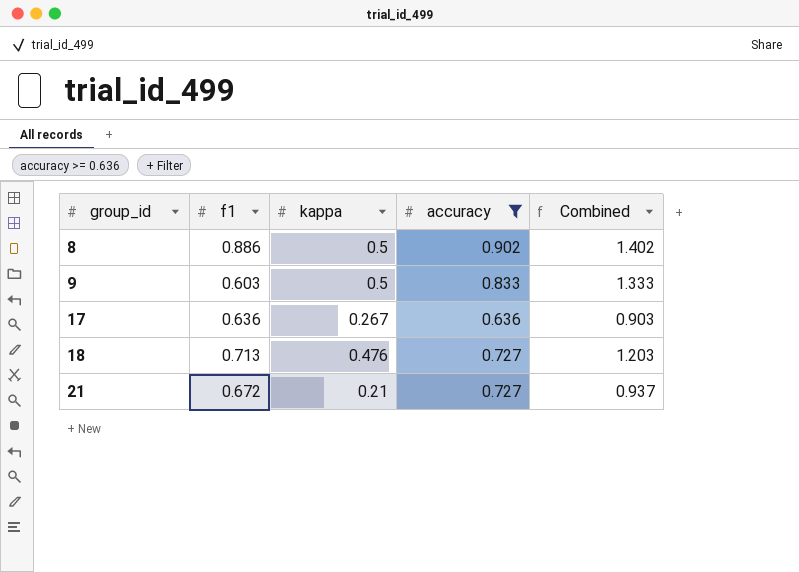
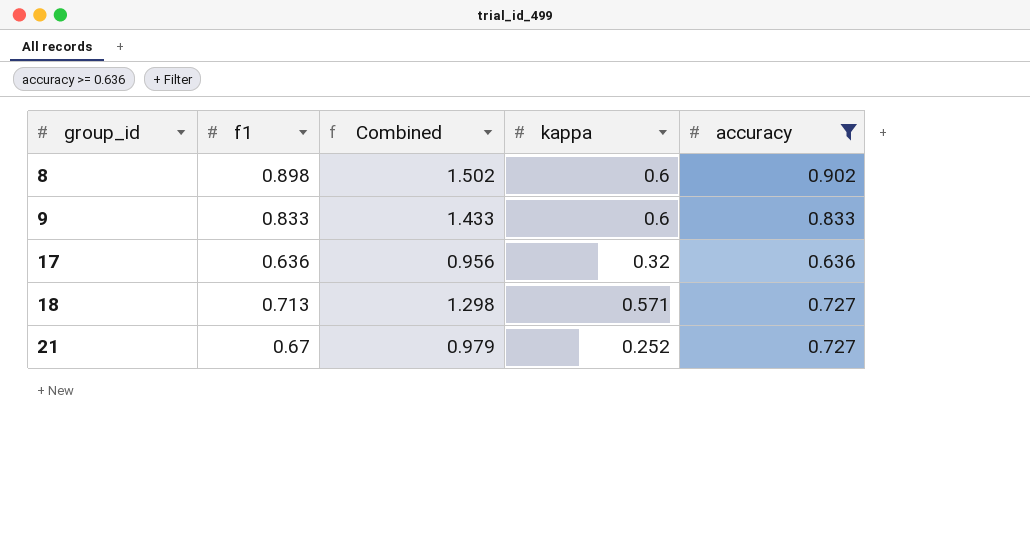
column Combined | position: 5 -> 3
8 | f1: 0.886 -> 0.898
8 | Combined: 1.402 -> 1.502
8 | kappa: 0.5 -> 0.6
9 | f1: 0.603 -> 0.833
9 | Combined: 1.333 -> 1.433
9 | kappa: 0.5 -> 0.6
17 | Combined: 0.903 -> 0.956
17 | kappa: 0.267 -> 0.32
18 | Combined: 1.203 -> 1.298
18 | kappa: 0.476 -> 0.571
21 | f1: 0.672 -> 0.67
21 | Combined: 0.937 -> 0.979
21 | kappa: 0.21 -> 0.252

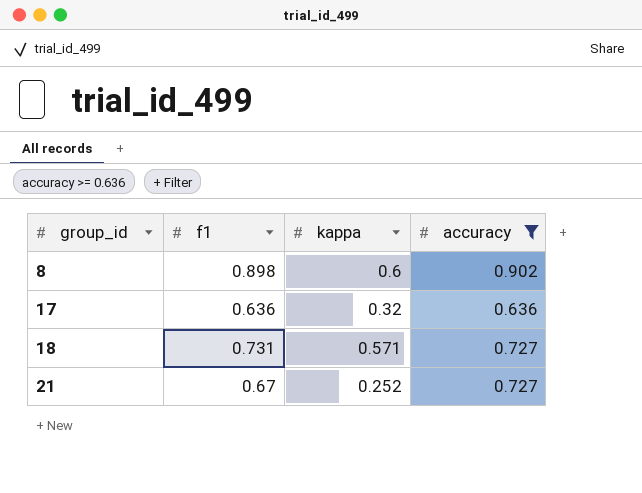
column Combined | formula: [kappa] + [accuracy] -> none
row 9: 0.833 | 1.433 | 0.6 | 0.833 -> none
18 | f1: 0.713 -> 0.731

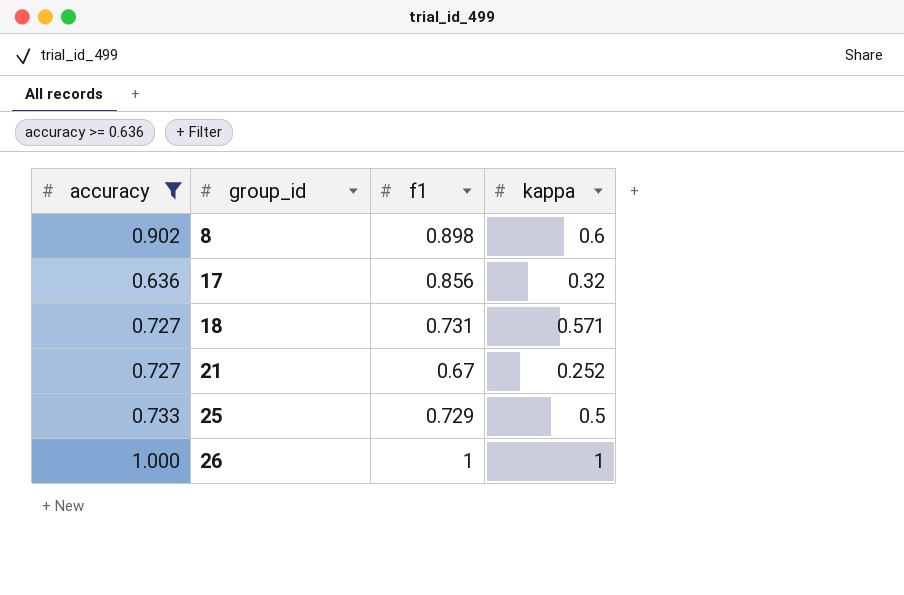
column accuracy | position: 4 -> 1
17 | f1: 0.636 -> 0.856
row 25: none -> 0.733 | 0.729 | 0.5
row 26: none -> 1.000 | 1 | 1

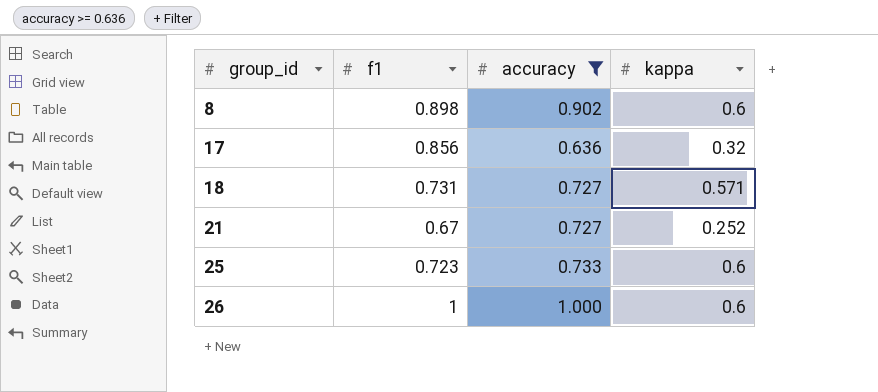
column accuracy | position: 1 -> 3
25 | f1: 0.729 -> 0.723
25 | kappa: 0.5 -> 0.6
26 | kappa: 1 -> 0.6

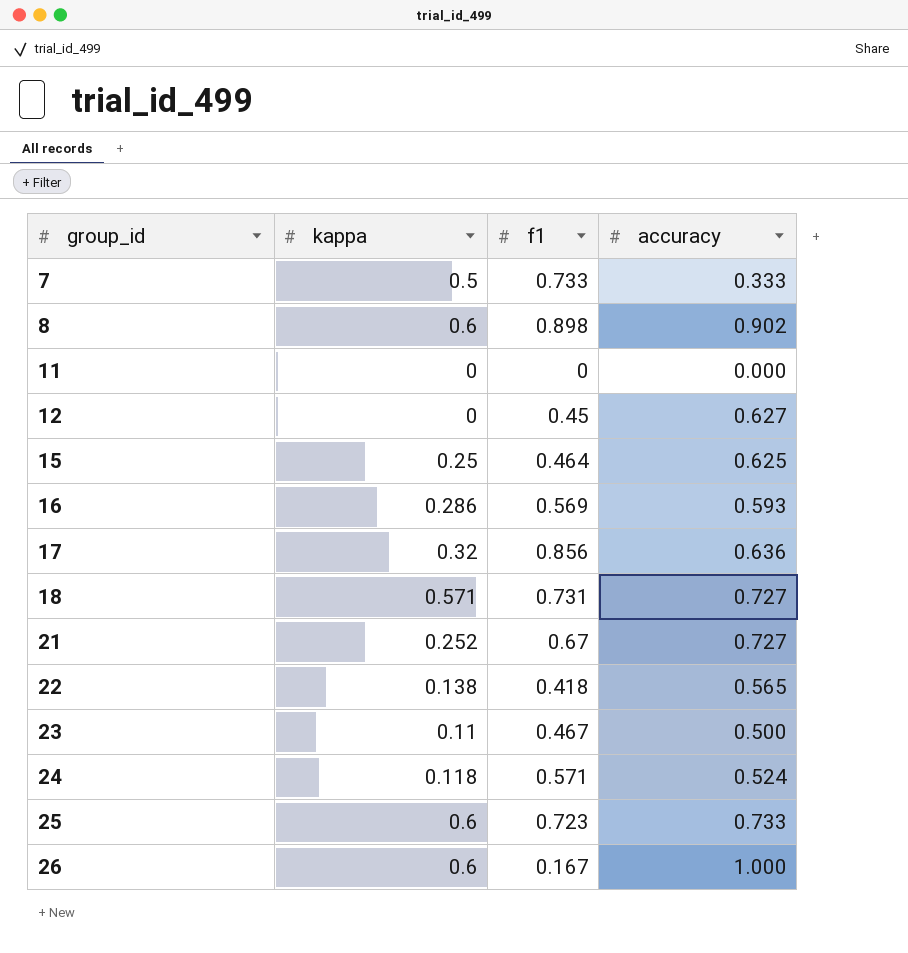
filter: accuracy >= 0.636 -> none
column kappa | position: 4 -> 2
26 | f1: 1 -> 0.167

